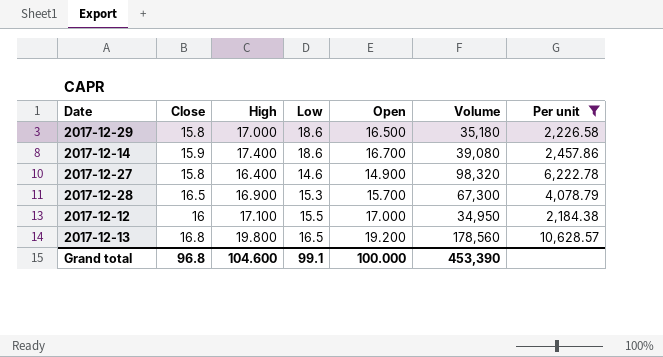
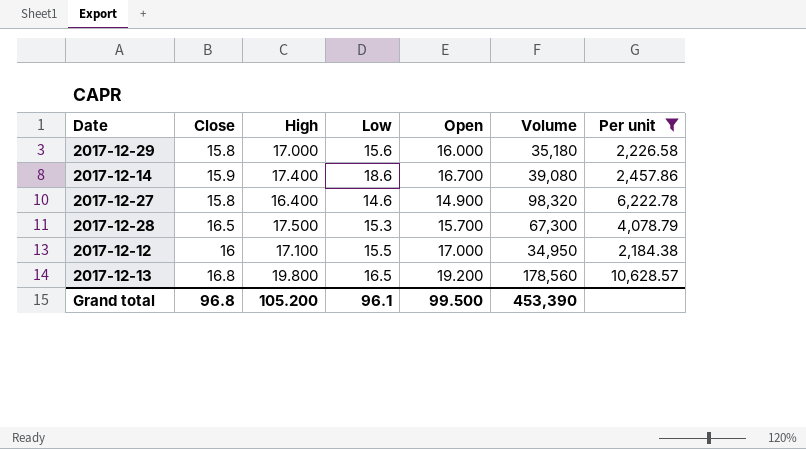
2017-12-29 | Low: 18.6 -> 15.6
2017-12-29 | Open: 16.500 -> 16.000
2017-12-28 | High: 16.900 -> 17.500
Grand total | High: 104.600 -> 105.200
Grand total | Low: 99.1 -> 96.1
Grand total | Open: 100.000 -> 99.500

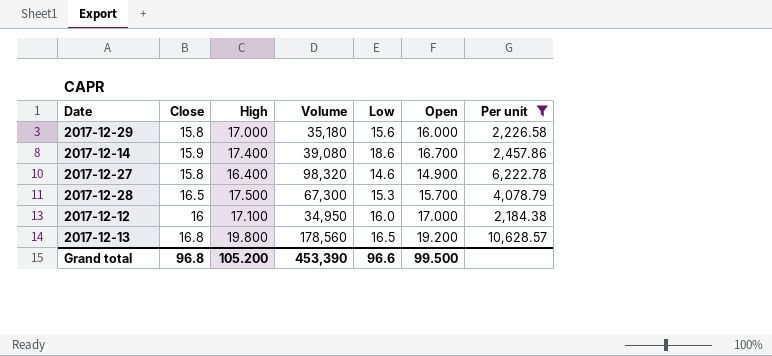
column Volume | position: 6 -> 4
2017-12-12 | Low: 15.5 -> 16.0
Grand total | Low: 96.1 -> 96.6

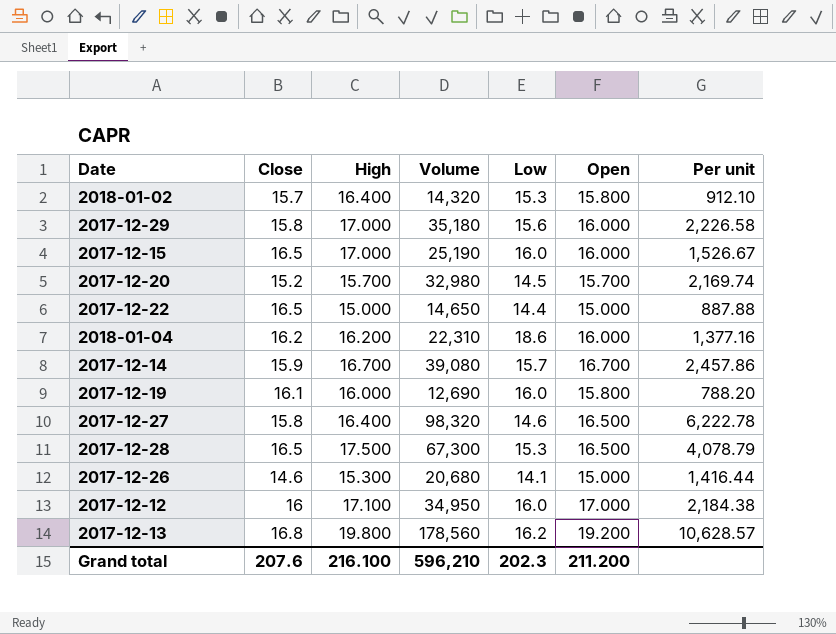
filter: Per unit >= 2,184.38 -> none
2017-12-14 | High: 17.400 -> 16.700
2017-12-14 | Low: 18.6 -> 15.7
2017-12-27 | Open: 14.900 -> 16.500
2017-12-28 | Open: 15.700 -> 16.500
2017-12-13 | Low: 16.5 -> 16.2
Grand total | Close: 96.8 -> 207.6
Grand total | High: 105.200 -> 216.100
Grand total | Volume: 453,390 -> 596,210
Grand total | Low: 96.6 -> 202.3
Grand total | Open: 99.500 -> 211.200

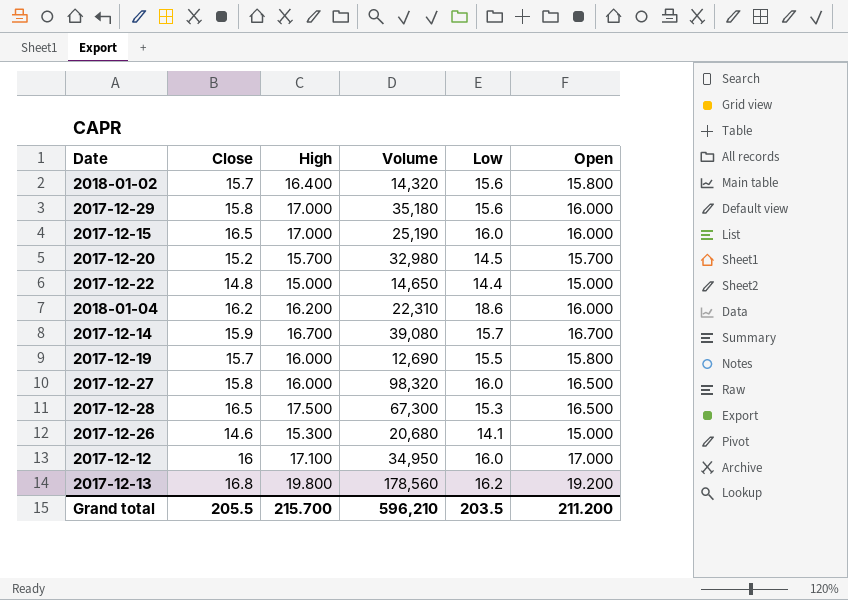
column Per unit | formula: [Volume] / [Close] -> none
2018-01-02 | Low: 15.3 -> 15.6
2017-12-22 | Close: 16.5 -> 14.8
2017-12-19 | Close: 16.1 -> 15.7
2017-12-19 | Low: 16.0 -> 15.5
2017-12-27 | High: 16.400 -> 16.000
2017-12-27 | Low: 14.6 -> 16.0
Grand total | Close: 207.6 -> 205.5
Grand total | High: 216.100 -> 215.700
Grand total | Low: 202.3 -> 203.5

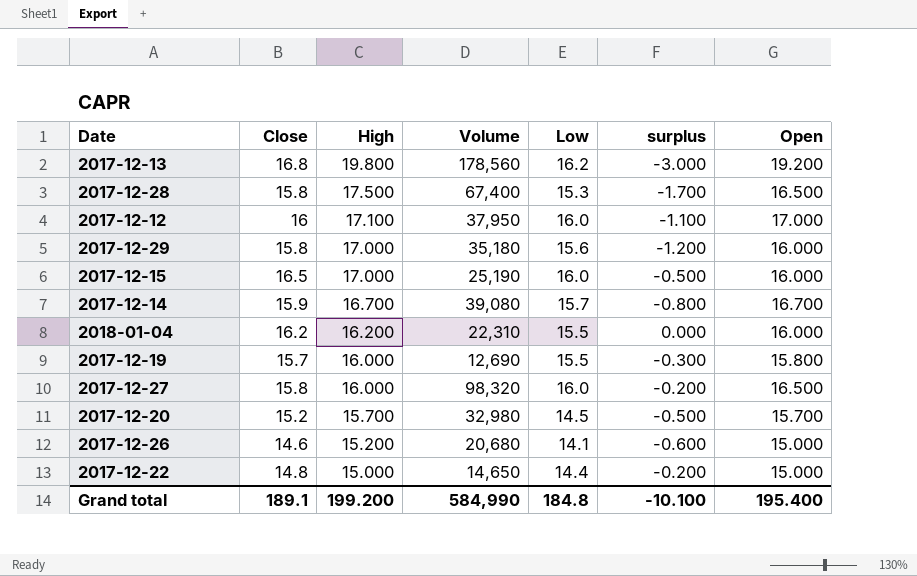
row order: none -> High descending
column surplus | formula: none -> [Close] - [High]
row 2018-01-02: 15.7 | 16.400 | 14,320 | 15.6 | 15.800 -> none
2017-12-28 | Close: 16.5 -> 15.8
2017-12-28 | Volume: 67,300 -> 67,400
2017-12-12 | Volume: 34,950 -> 37,950
2018-01-04 | Low: 18.6 -> 15.5
2017-12-26 | High: 15.300 -> 15.200
Grand total | Close: 205.5 -> 189.1
Grand total | High: 215.700 -> 199.200
Grand total | Volume: 596,210 -> 584,990
Grand total | Low: 203.5 -> 184.8
Grand total | Open: 211.200 -> 195.400

